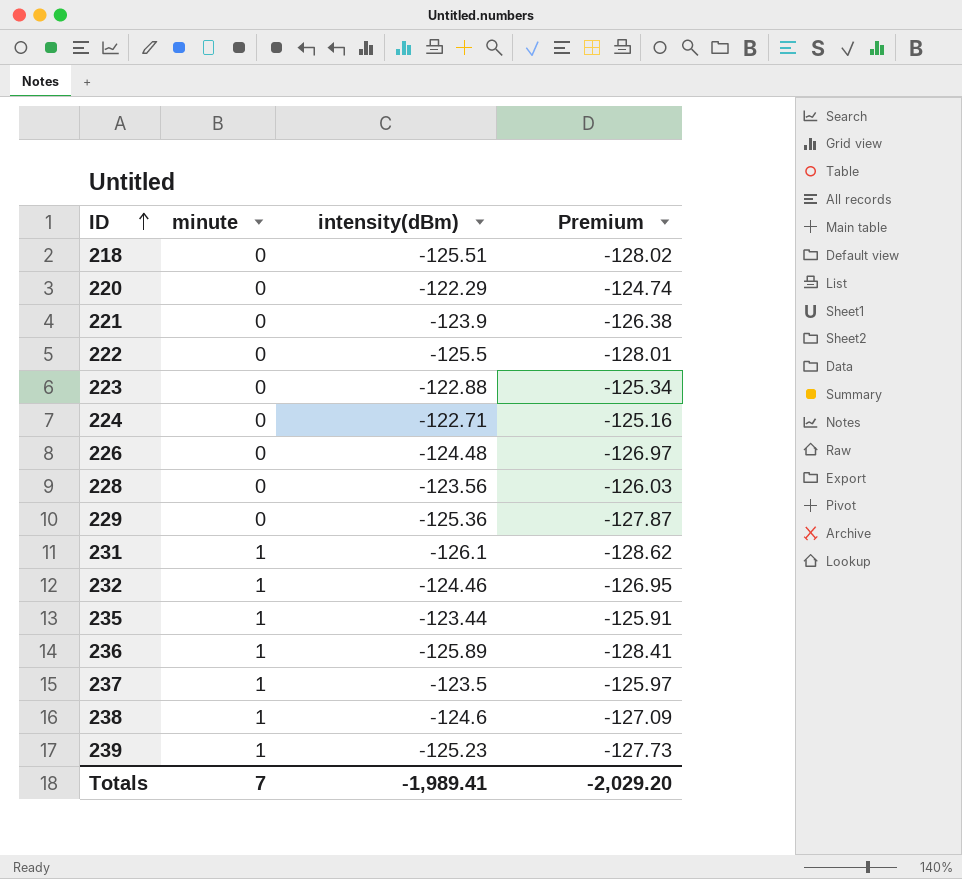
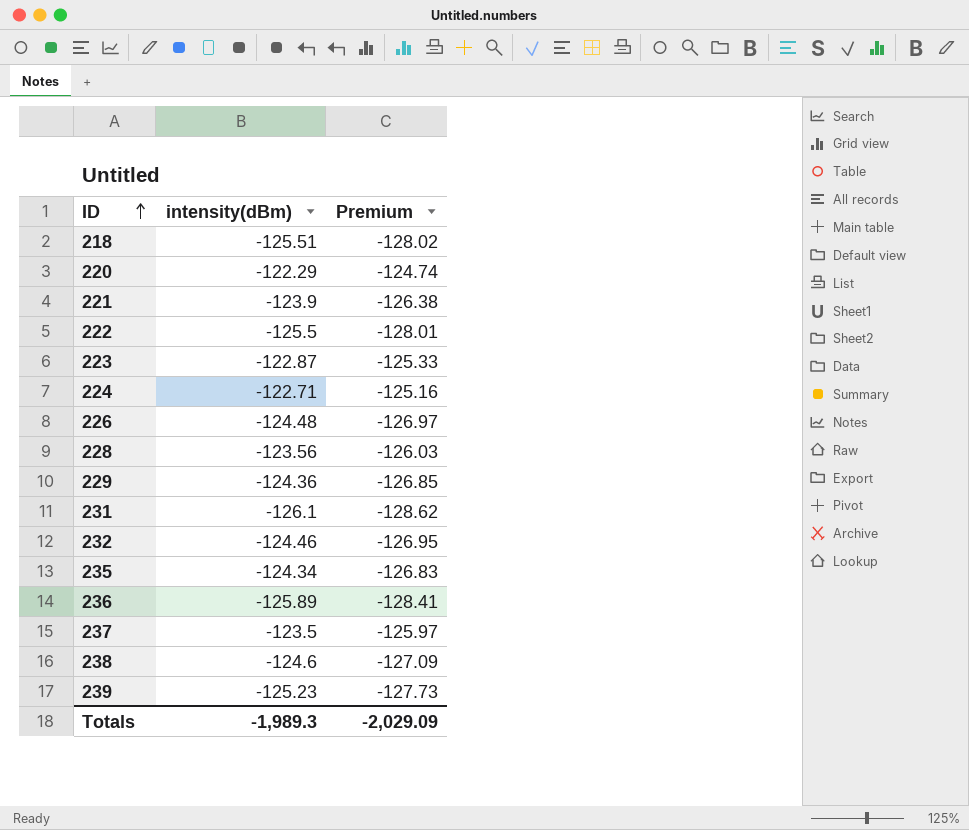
column minute | position: 2 -> none
223 | intensity(dBm): -122.88 -> -122.87
223 | Premium: -125.34 -> -125.33
229 | intensity(dBm): -125.36 -> -124.36
229 | Premium: -127.87 -> -126.85
235 | intensity(dBm): -123.44 -> -124.34
235 | Premium: -125.91 -> -126.83
Totals | intensity(dBm): -1,989.41 -> -1,989.3
Totals | Premium: -2,029.20 -> -2,029.09

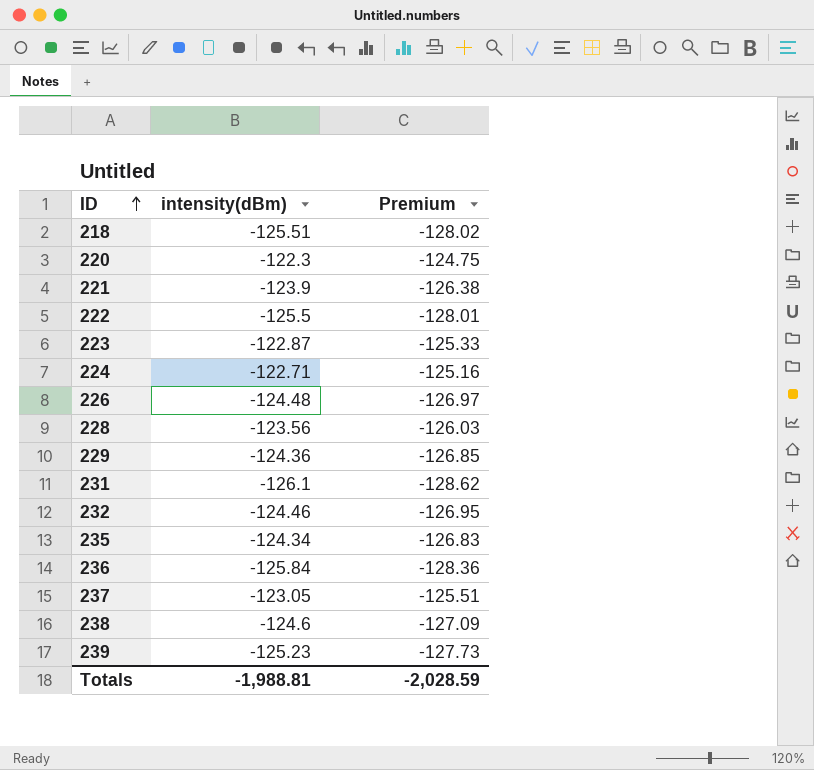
220 | intensity(dBm): -122.29 -> -122.3
220 | Premium: -124.74 -> -124.75
236 | intensity(dBm): -125.89 -> -125.84
236 | Premium: -128.41 -> -128.36
237 | intensity(dBm): -123.5 -> -123.05
237 | Premium: -125.97 -> -125.51
Totals | intensity(dBm): -1,989.3 -> -1,988.81
Totals | Premium: -2,029.09 -> -2,028.59

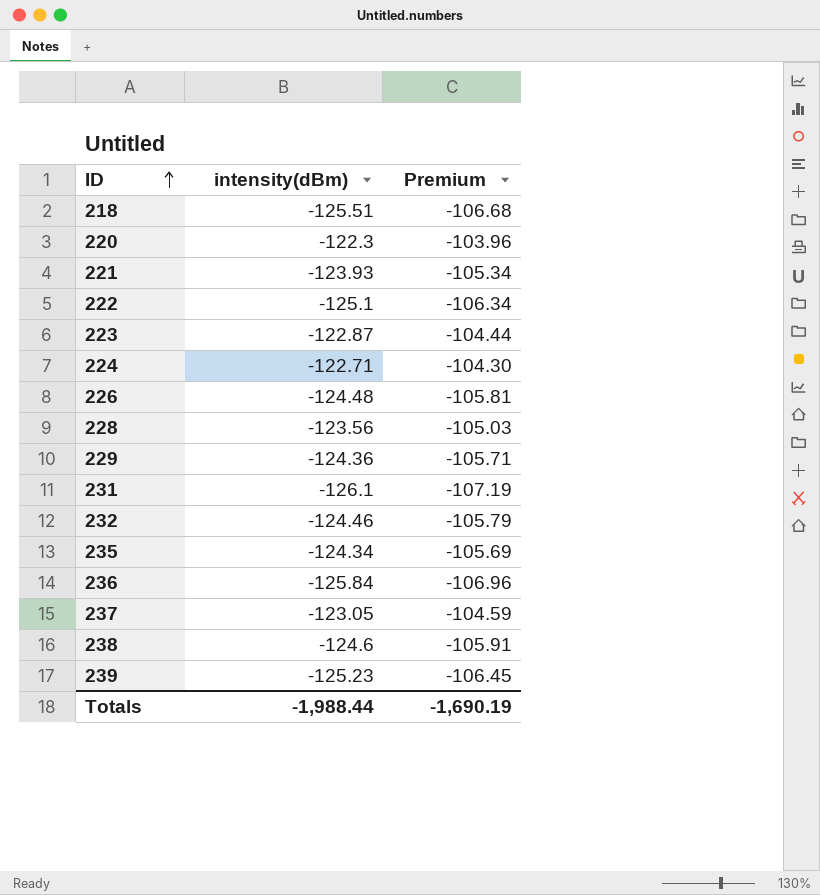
column Premium | formula: [intensity(dBm)] * 1.02 -> [intensity(dBm)] * 0.85
221 | intensity(dBm): -123.9 -> -123.93
222 | intensity(dBm): -125.5 -> -125.1
Totals | intensity(dBm): -1,988.81 -> -1,988.44
Totals | Premium: -2,028.59 -> -1,690.19

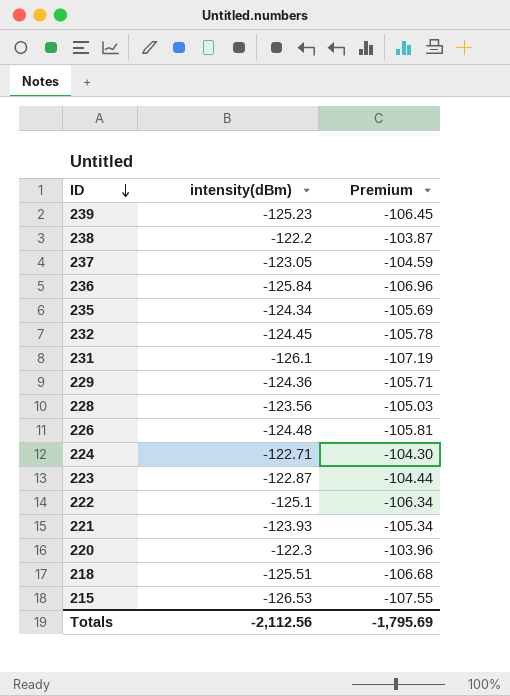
row order: ID ascending -> ID descending
238 | intensity(dBm): -124.6 -> -122.2
238 | Premium: -105.91 -> -103.87
232 | intensity(dBm): -124.46 -> -124.45
232 | Premium: -105.79 -> -105.78
row 215: none -> -126.53 | -107.55
Totals | intensity(dBm): -1,988.44 -> -2,112.56
Totals | Premium: -1,690.19 -> -1,795.69

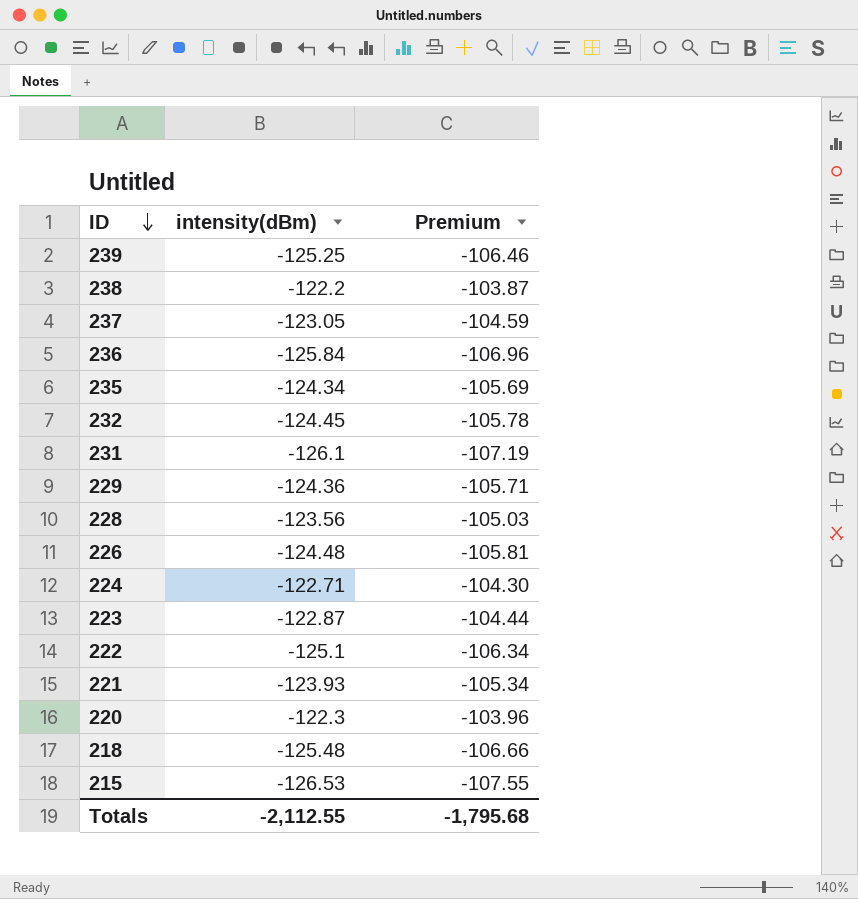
239 | intensity(dBm): -125.23 -> -125.25
239 | Premium: -106.45 -> -106.46
218 | intensity(dBm): -125.51 -> -125.48
218 | Premium: -106.68 -> -106.66
Totals | intensity(dBm): -2,112.56 -> -2,112.55
Totals | Premium: -1,795.69 -> -1,795.68

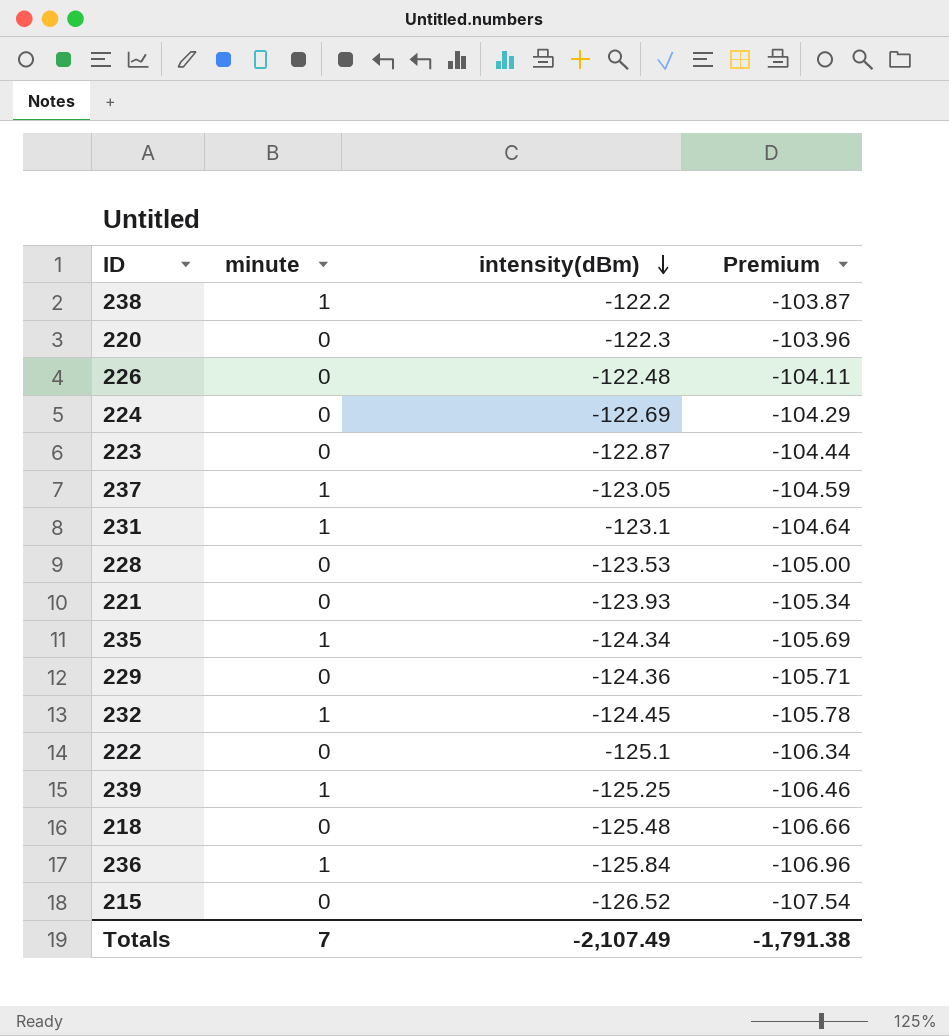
row order: ID descending -> intensity(dBm) descending
column minute | position: none -> 2
226 | intensity(dBm): -124.48 -> -122.48
226 | Premium: -105.81 -> -104.11
224 | intensity(dBm): -122.71 -> -122.69
224 | Premium: -104.30 -> -104.29
231 | intensity(dBm): -126.1 -> -123.1
231 | Premium: -107.19 -> -104.64
228 | intensity(dBm): -123.56 -> -123.53
228 | Premium: -105.03 -> -105.00
215 | intensity(dBm): -126.53 -> -126.52
215 | Premium: -107.55 -> -107.54
Totals | intensity(dBm): -2,112.55 -> -2,107.49
Totals | Premium: -1,795.68 -> -1,791.38

